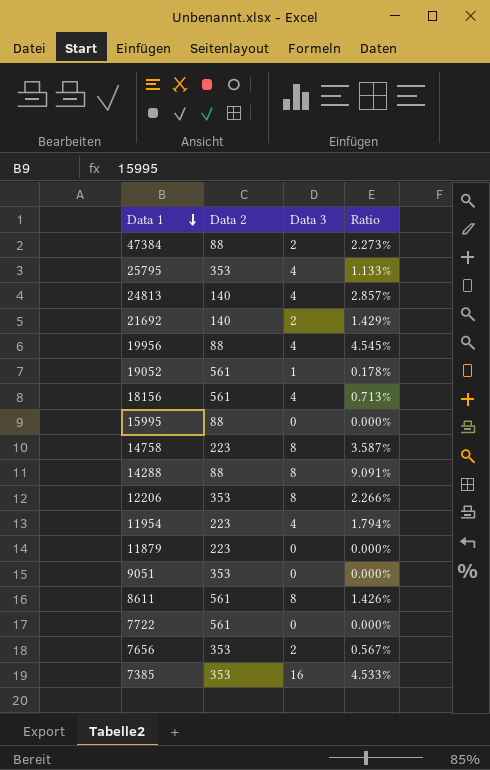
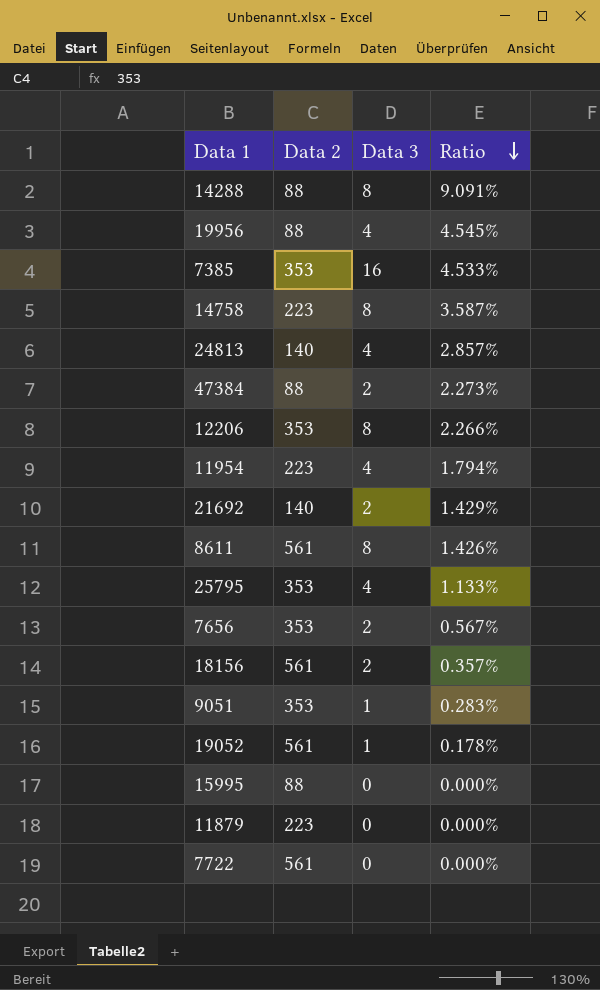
row order: Data 1 descending -> Ratio descending
18156 | Data 3: 4 -> 2
18156 | Ratio: 0.713% -> 0.357%
9051 | Data 3: 0 -> 1
9051 | Ratio: 0.000% -> 0.283%

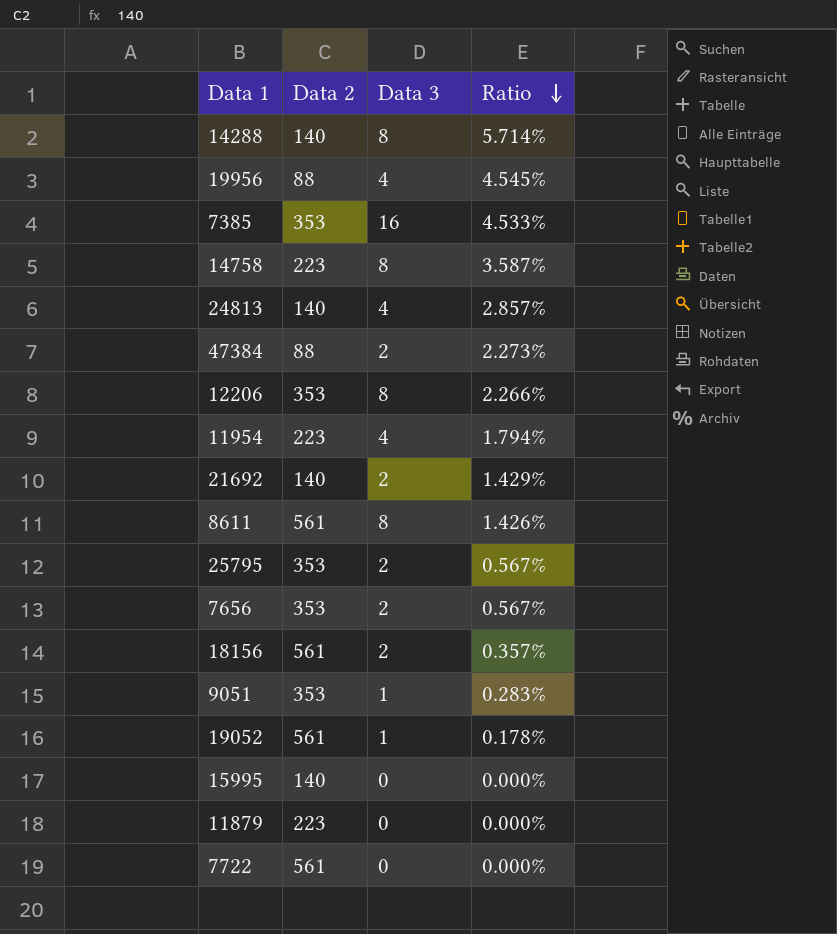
14288 | Data 2: 88 -> 140
14288 | Ratio: 9.091% -> 5.714%
25795 | Data 3: 4 -> 2
25795 | Ratio: 1.133% -> 0.567%
15995 | Data 2: 88 -> 140

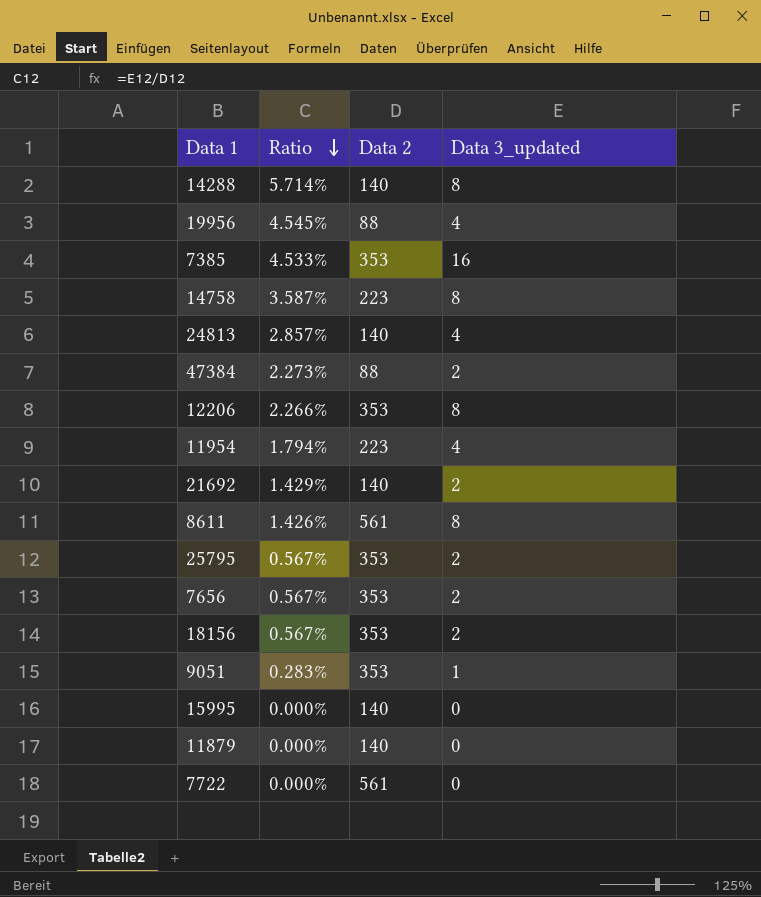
column Ratio | position: 4 -> 2
column name: Data 3 -> Data 3_updated
row 19052: 561 | 1 | 0.178% -> none
18156 | Ratio: 0.357% -> 0.567%
18156 | Data 2: 561 -> 353
11879 | Data 2: 223 -> 140

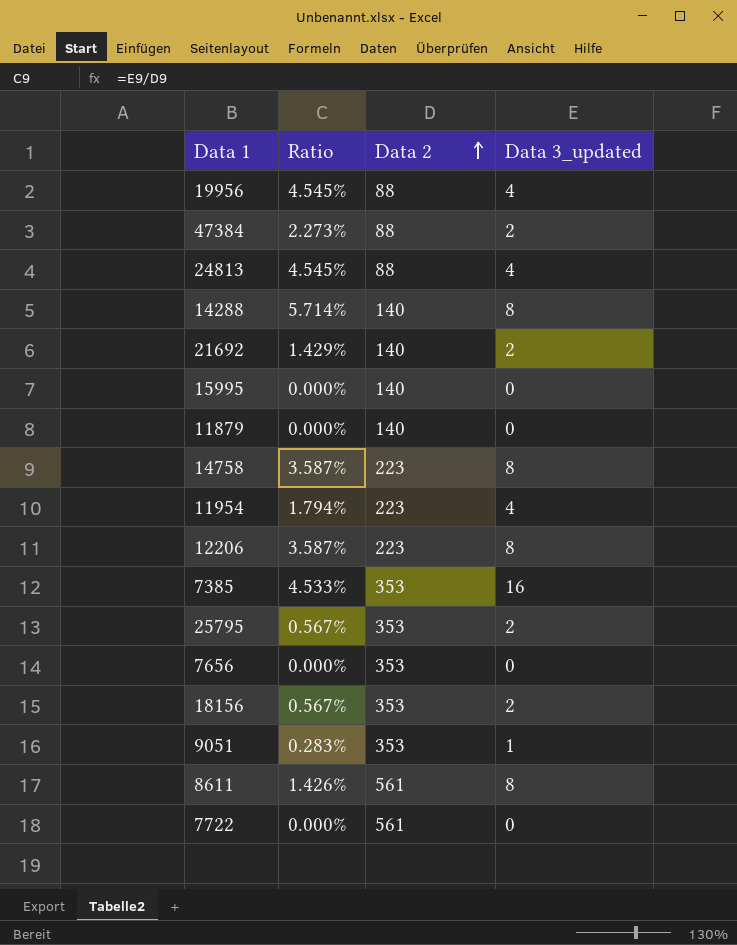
row order: Ratio descending -> Data 2 ascending
24813 | Ratio: 2.857% -> 4.545%
24813 | Data 2: 140 -> 88
12206 | Ratio: 2.266% -> 3.587%
12206 | Data 2: 353 -> 223
7656 | Ratio: 0.567% -> 0.000%
7656 | Data 3_updated: 2 -> 0

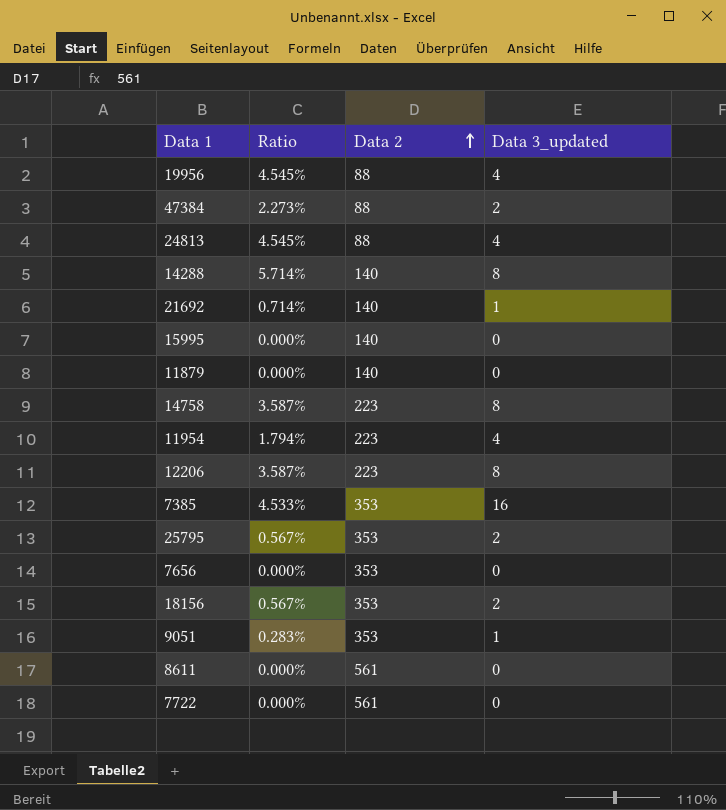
21692 | Ratio: 1.429% -> 0.714%
21692 | Data 3_updated: 2 -> 1
8611 | Ratio: 1.426% -> 0.000%
8611 | Data 3_updated: 8 -> 0

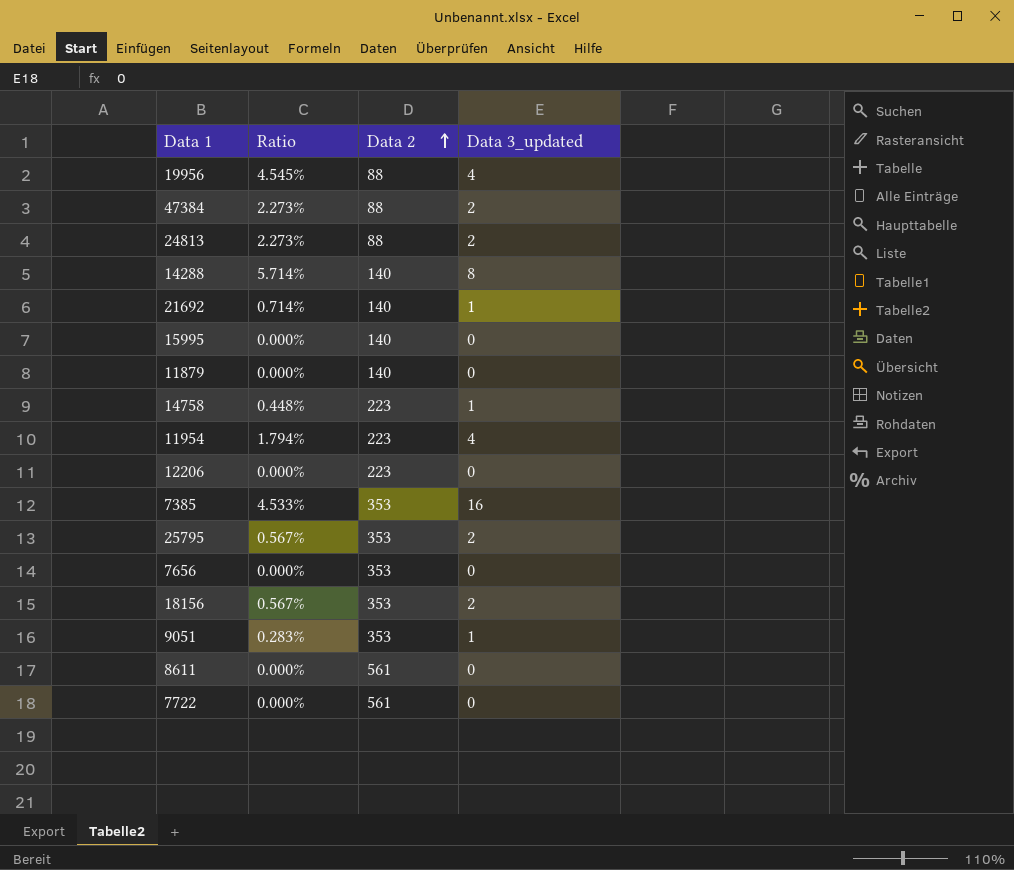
24813 | Ratio: 4.545% -> 2.273%
24813 | Data 3_updated: 4 -> 2
14758 | Ratio: 3.587% -> 0.448%
14758 | Data 3_updated: 8 -> 1
12206 | Ratio: 3.587% -> 0.000%
12206 | Data 3_updated: 8 -> 0

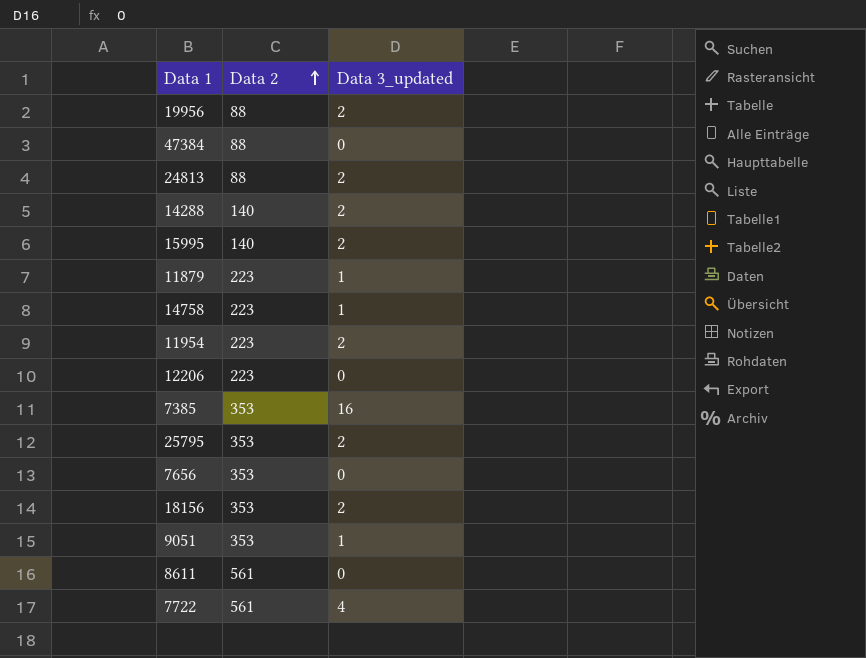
column Ratio | formula: [Data 3_updated] / [Data 2] -> none
row 21692: 0.714% | 140 | 1 -> none
19956 | Data 3_updated: 4 -> 2
47384 | Data 3_updated: 2 -> 0
14288 | Data 3_updated: 8 -> 2
15995 | Data 3_updated: 0 -> 2
11879 | Data 2: 140 -> 223
11879 | Data 3_updated: 0 -> 1
11954 | Data 3_updated: 4 -> 2
7722 | Data 3_updated: 0 -> 4

